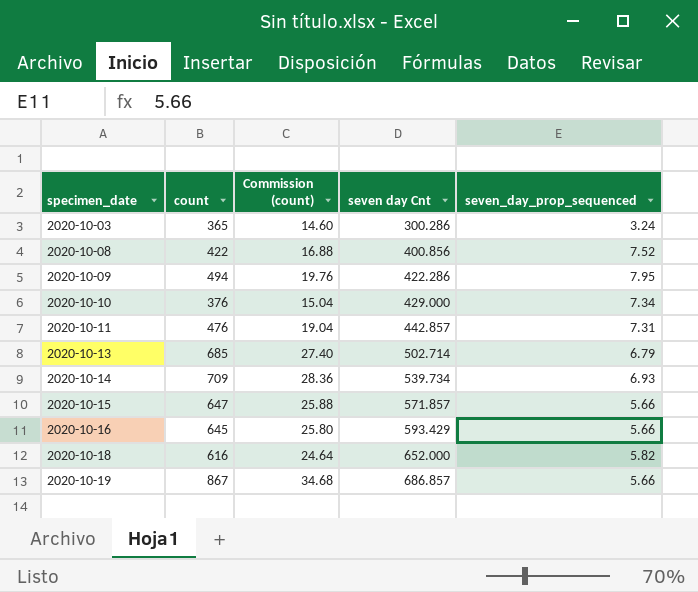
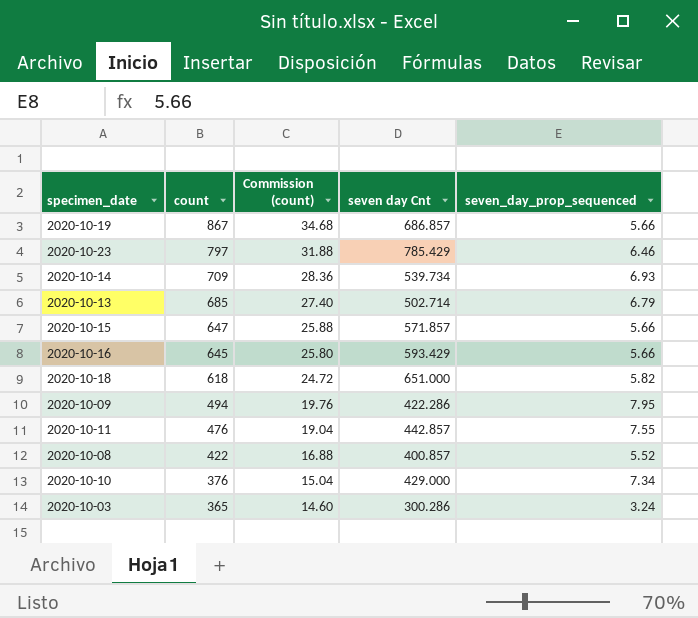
row order: specimen_date ascending -> count descending
row 2020-10-23: none -> 797 | 31.88 | 785.429 | 6.46
2020-10-18 | count: 616 -> 618
2020-10-18 | Commission (count): 24.64 -> 24.72
2020-10-18 | seven day Cnt: 652.000 -> 651.000
2020-10-11 | seven_day_prop_sequenced: 7.31 -> 7.55
2020-10-08 | seven day Cnt: 400.856 -> 400.857
2020-10-08 | seven_day_prop_sequenced: 7.52 -> 5.52

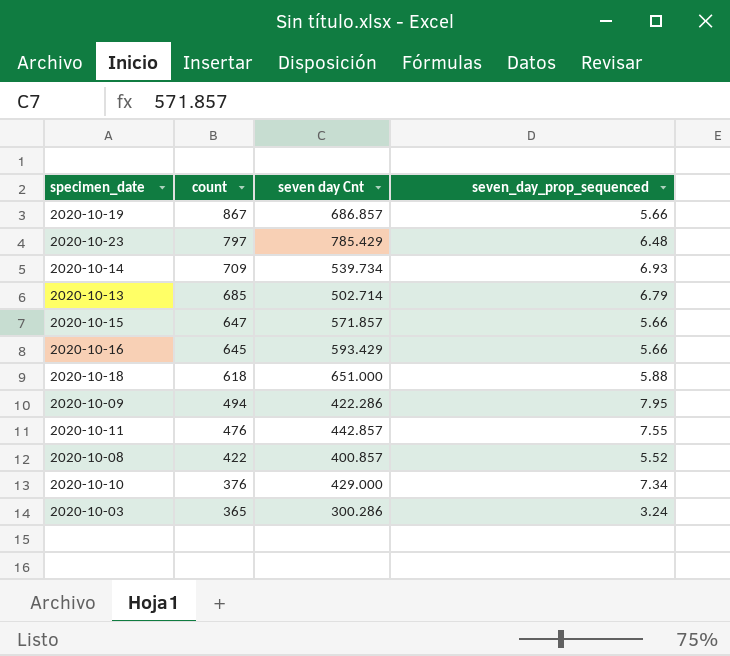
column Commission (count) | formula: [count] * 0.04 -> none
2020-10-23 | seven_day_prop_sequenced: 6.46 -> 6.48
2020-10-18 | seven_day_prop_sequenced: 5.82 -> 5.88

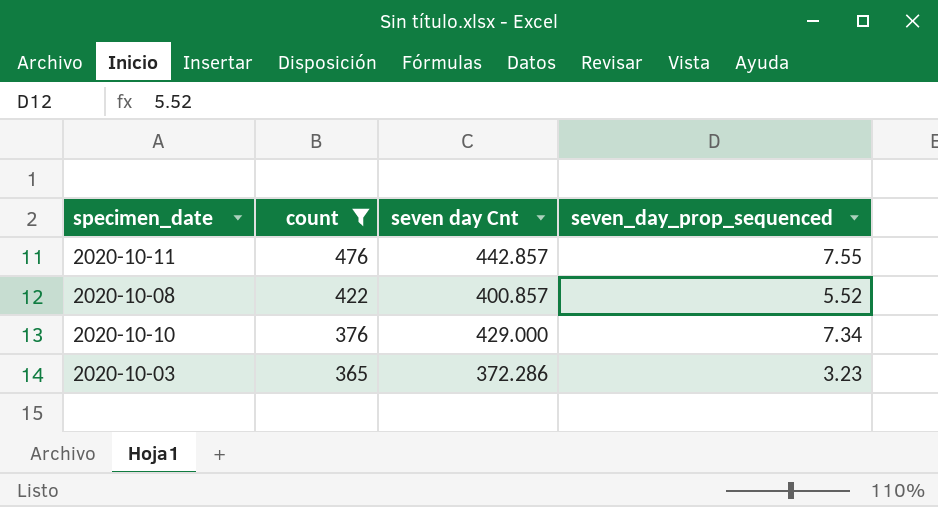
filter: none -> count <= 476
2020-10-03 | seven day Cnt: 300.286 -> 372.286
2020-10-03 | seven_day_prop_sequenced: 3.24 -> 3.23

